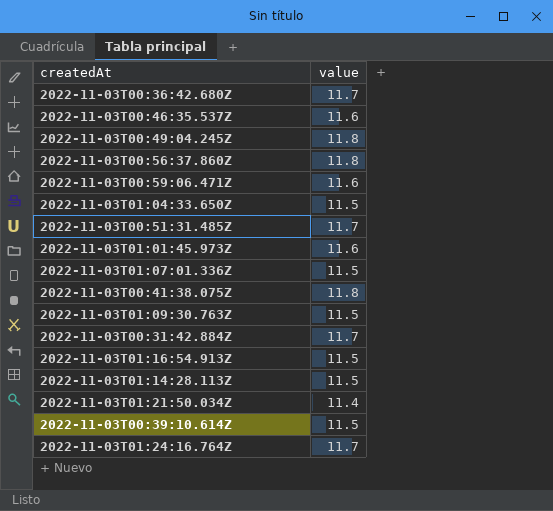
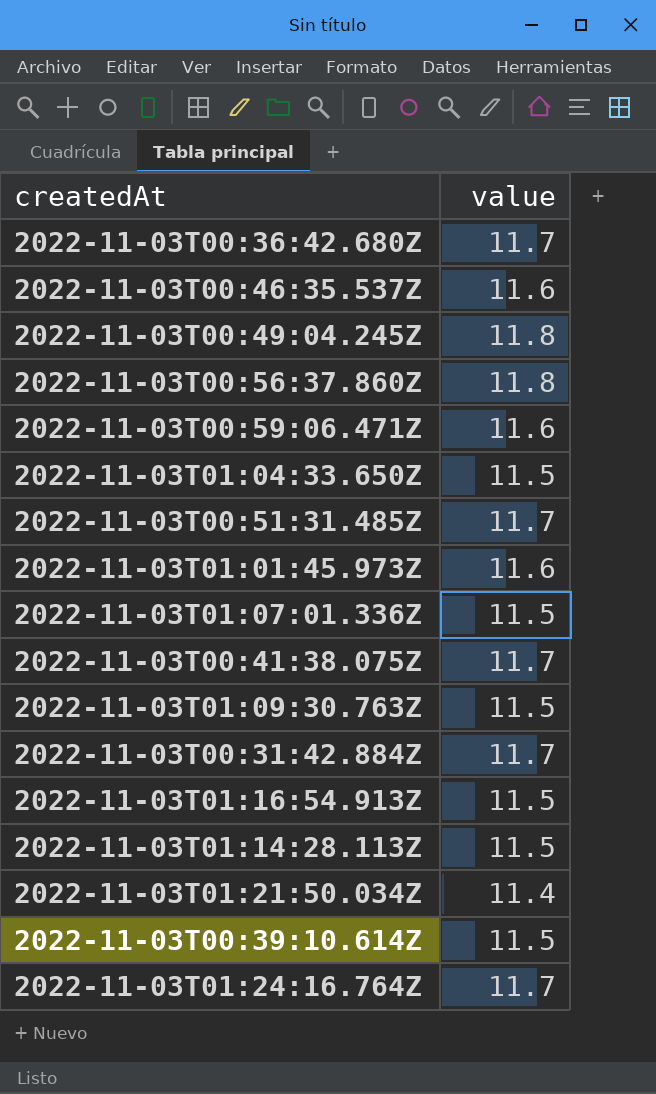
2022-11-03T00:41:38.075Z | value: 11.8 -> 11.7

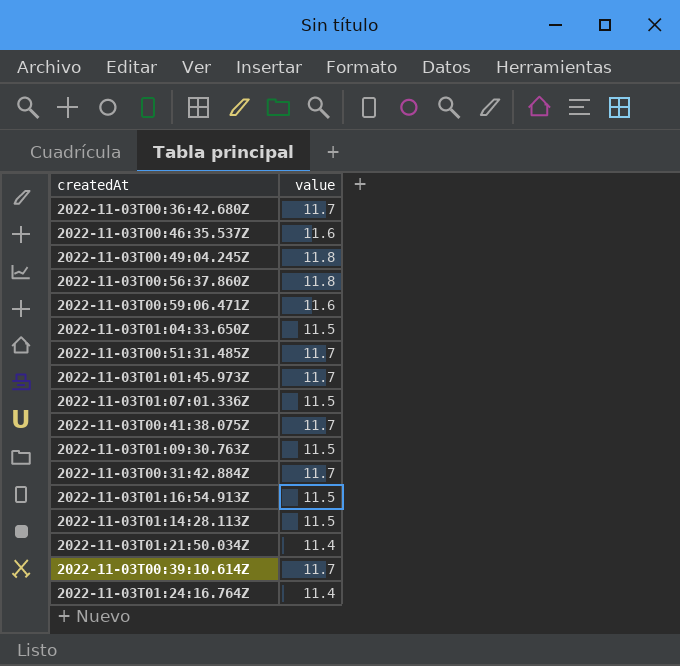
2022-11-03T01:01:45.973Z | value: 11.6 -> 11.7
2022-11-03T00:39:10.614Z | value: 11.5 -> 11.7
2022-11-03T01:24:16.764Z | value: 11.7 -> 11.4

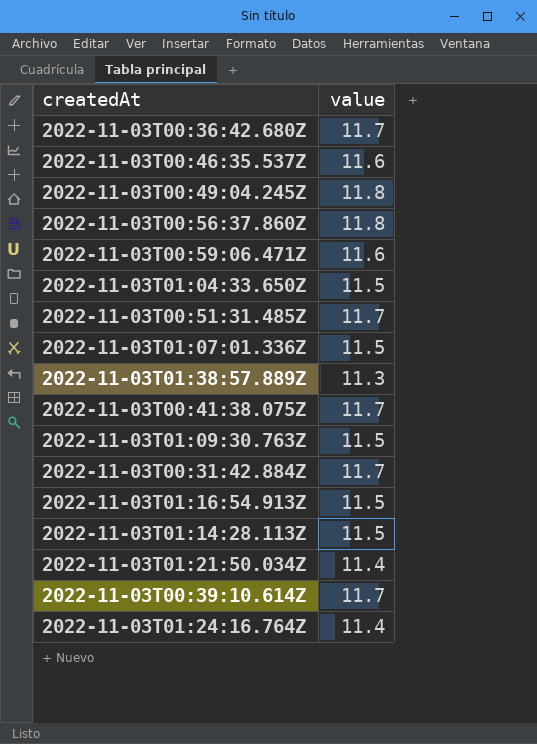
row 2022-11-03T01:01:45.973Z: 11.7 -> none
row 2022-11-03T01:38:57.889Z: none -> 11.3

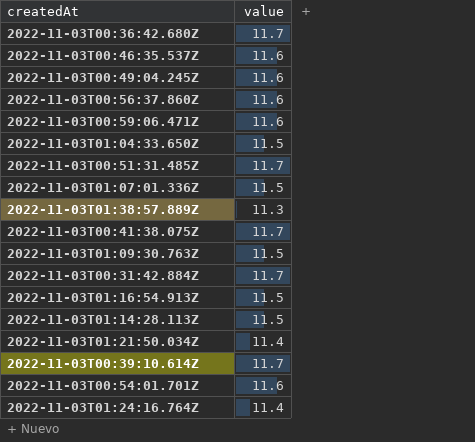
2022-11-03T00:49:04.245Z | value: 11.8 -> 11.6
2022-11-03T00:56:37.860Z | value: 11.8 -> 11.6
row 2022-11-03T00:54:01.701Z: none -> 11.6

